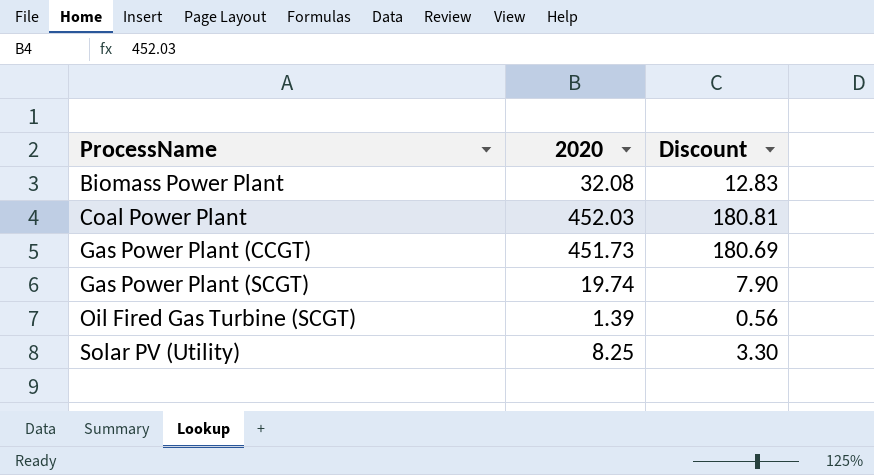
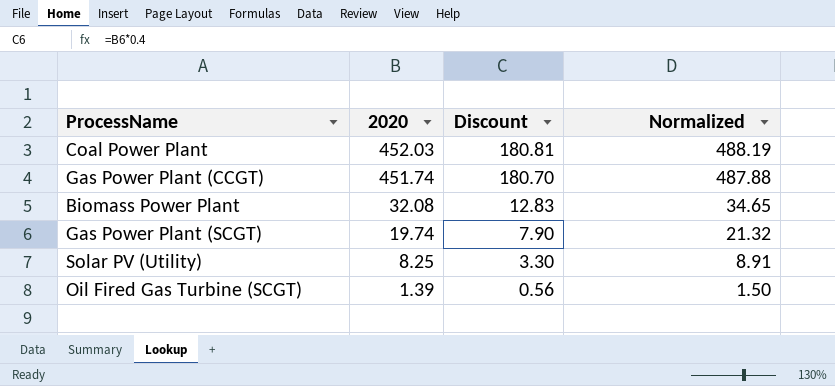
row order: ProcessName ascending -> 2020 descending
column Normalized | formula: none -> [2020] * 1.08
Gas Power Plant (CCGT) | 2020: 451.73 -> 451.74
Gas Power Plant (CCGT) | Discount: 180.69 -> 180.70

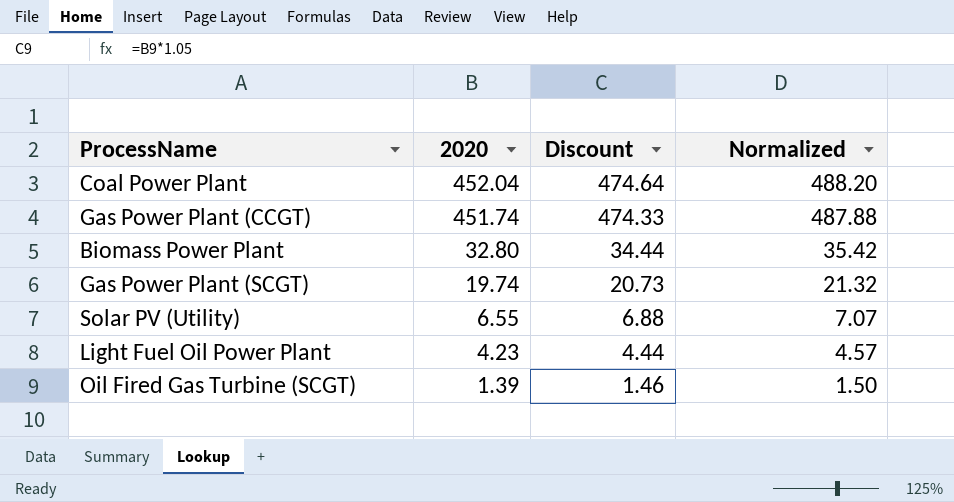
column Discount | formula: [2020] * 0.4 -> [2020] * 1.05
Coal Power Plant | 2020: 452.03 -> 452.04
Coal Power Plant | Normalized: 488.19 -> 488.20
Biomass Power Plant | 2020: 32.08 -> 32.80
Biomass Power Plant | Normalized: 34.65 -> 35.42
Solar PV (Utility) | 2020: 8.25 -> 6.55
Solar PV (Utility) | Normalized: 8.91 -> 7.07
row Light Fuel Oil Power Plant: none -> 4.23 | 4.44 | 4.57

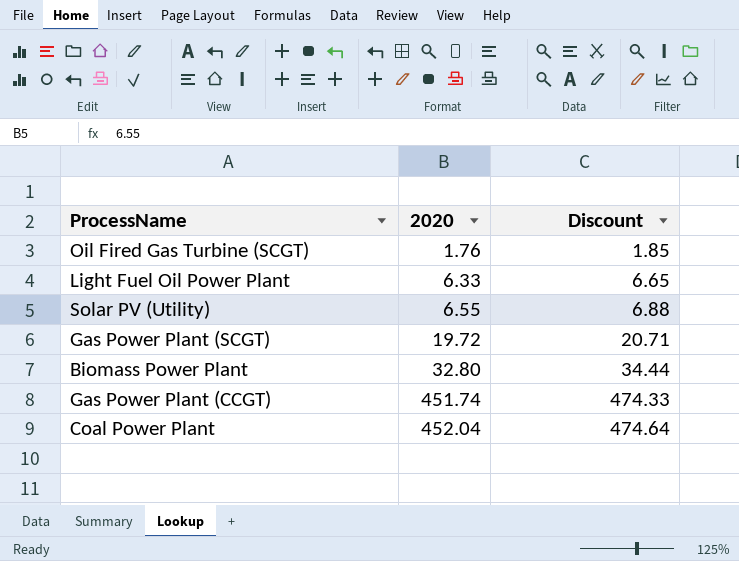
row order: 2020 descending -> 2020 ascending
column Normalized | formula: [2020] * 1.08 -> none
Oil Fired Gas Turbine (SCGT) | 2020: 1.39 -> 1.76
Oil Fired Gas Turbine (SCGT) | Discount: 1.46 -> 1.85
Light Fuel Oil Power Plant | 2020: 4.23 -> 6.33
Light Fuel Oil Power Plant | Discount: 4.44 -> 6.65
Gas Power Plant (SCGT) | 2020: 19.74 -> 19.72
Gas Power Plant (SCGT) | Discount: 20.73 -> 20.71

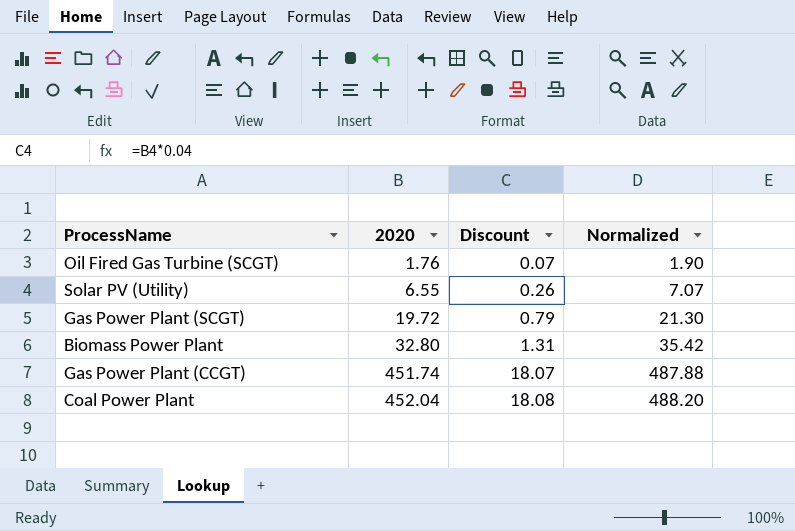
column Discount | formula: [2020] * 1.05 -> [2020] * 0.04
column Normalized | formula: none -> [2020] * 1.08
row Light Fuel Oil Power Plant: 6.33 | 6.65 -> none

